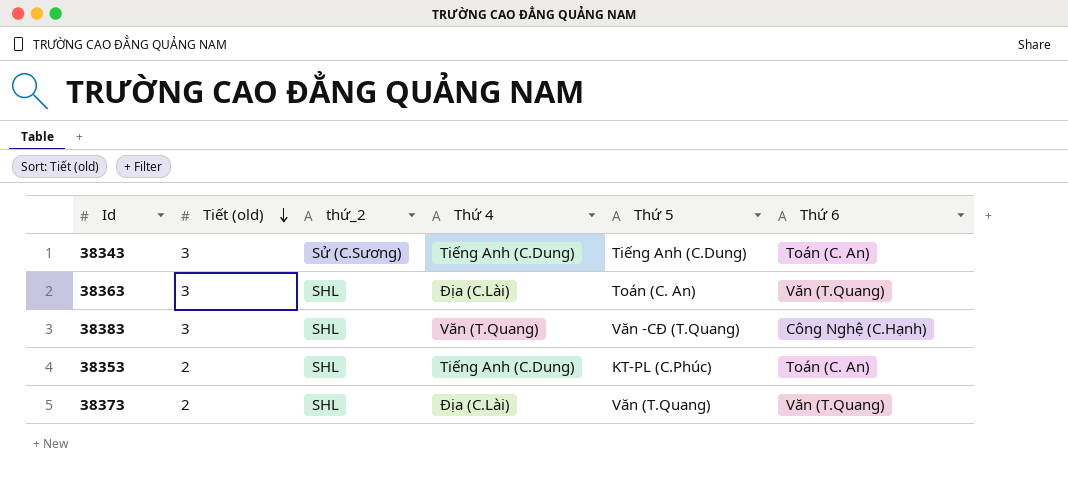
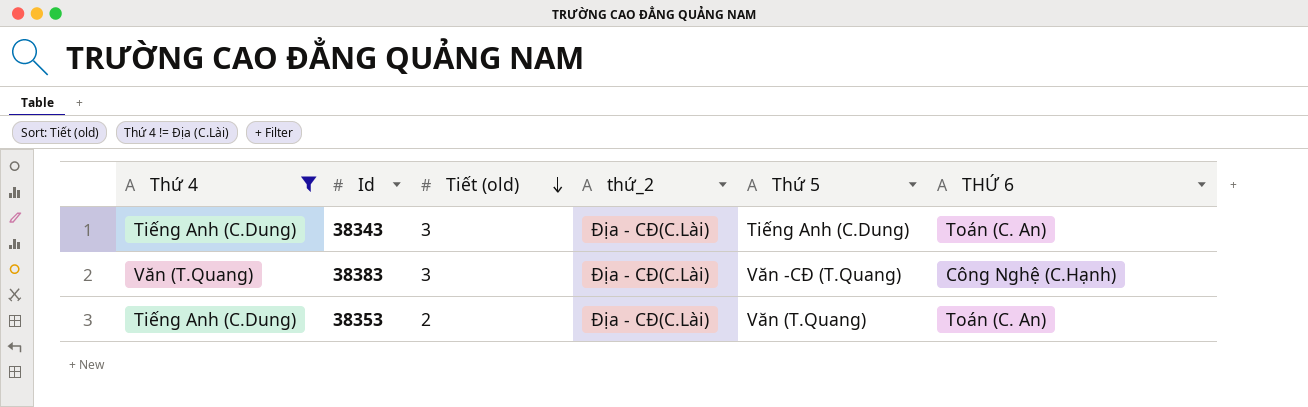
filter: none -> Thứ 4 != Địa (C.Lài)
column Thứ 4 | position: 4 -> 1
column name: Thứ 6 -> THỨ 6
38343 | thứ_2: Sử (C.Sương) -> Địa - CĐ(C.Lài)
38383 | thứ_2: SHL -> Địa - CĐ(C.Lài)
38353 | thứ_2: SHL -> Địa - CĐ(C.Lài)
38353 | Thứ 5: KT-PL (C.Phúc) -> Văn (T.Quang)

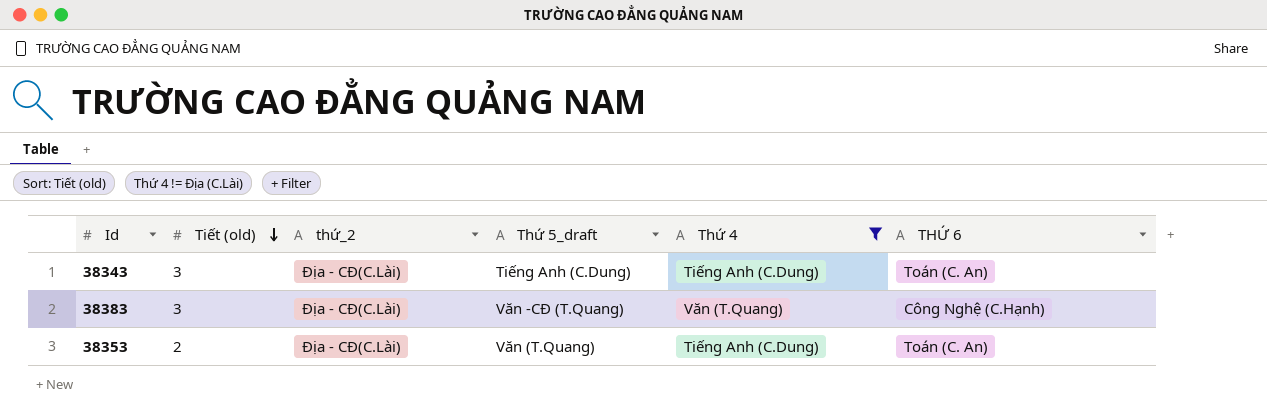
column name: Thứ 5 -> Thứ 5_draft
column Thứ 4 | position: 1 -> 5

